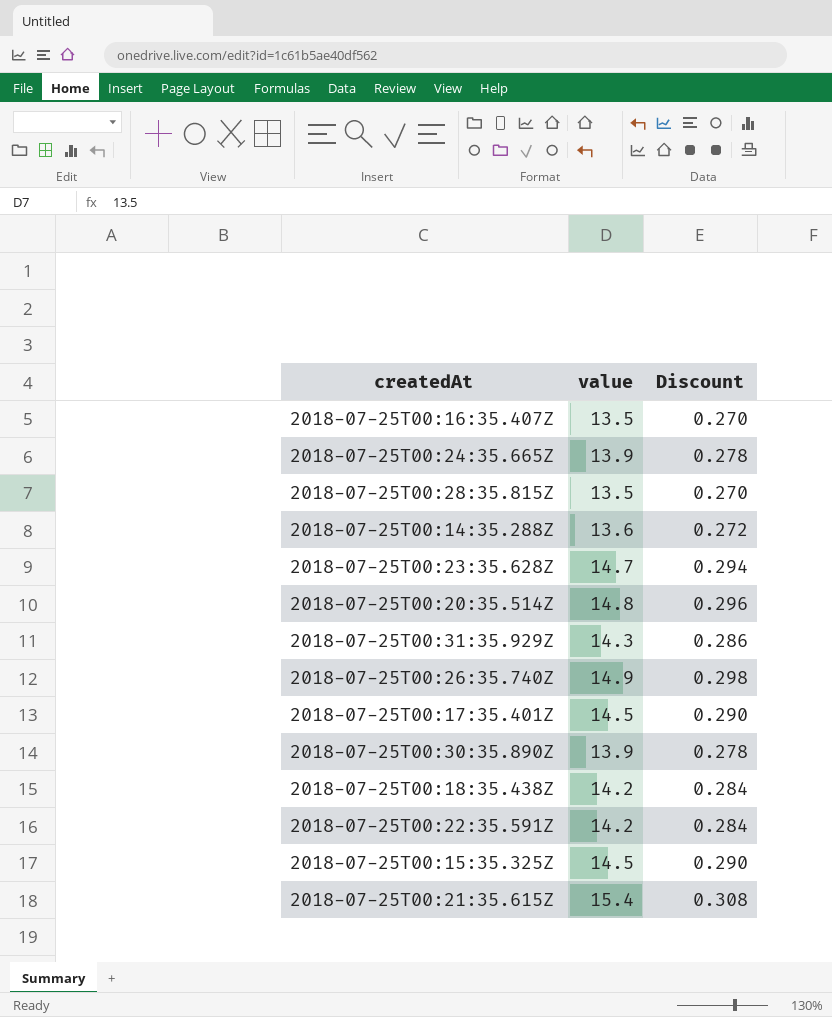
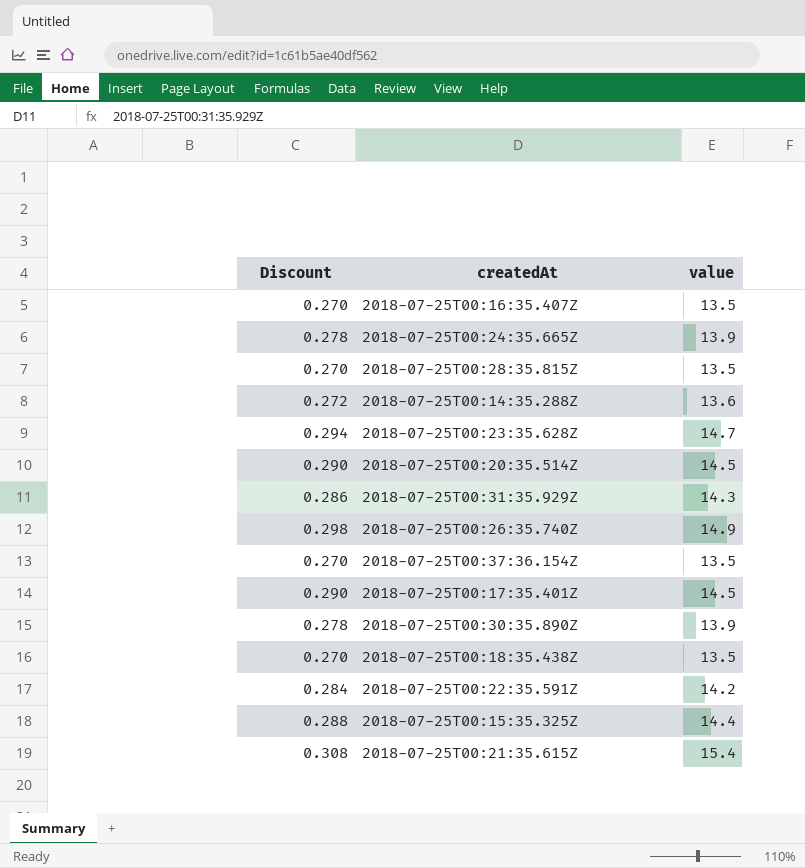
column Discount | position: 3 -> 1
2018-07-25T00:20:35.514Z | Discount: 0.296 -> 0.290
2018-07-25T00:20:35.514Z | value: 14.8 -> 14.5
row 2018-07-25T00:37:36.154Z: none -> 0.270 | 13.5
2018-07-25T00:18:35.438Z | Discount: 0.284 -> 0.270
2018-07-25T00:18:35.438Z | value: 14.2 -> 13.5
2018-07-25T00:15:35.325Z | Discount: 0.290 -> 0.288
2018-07-25T00:15:35.325Z | value: 14.5 -> 14.4

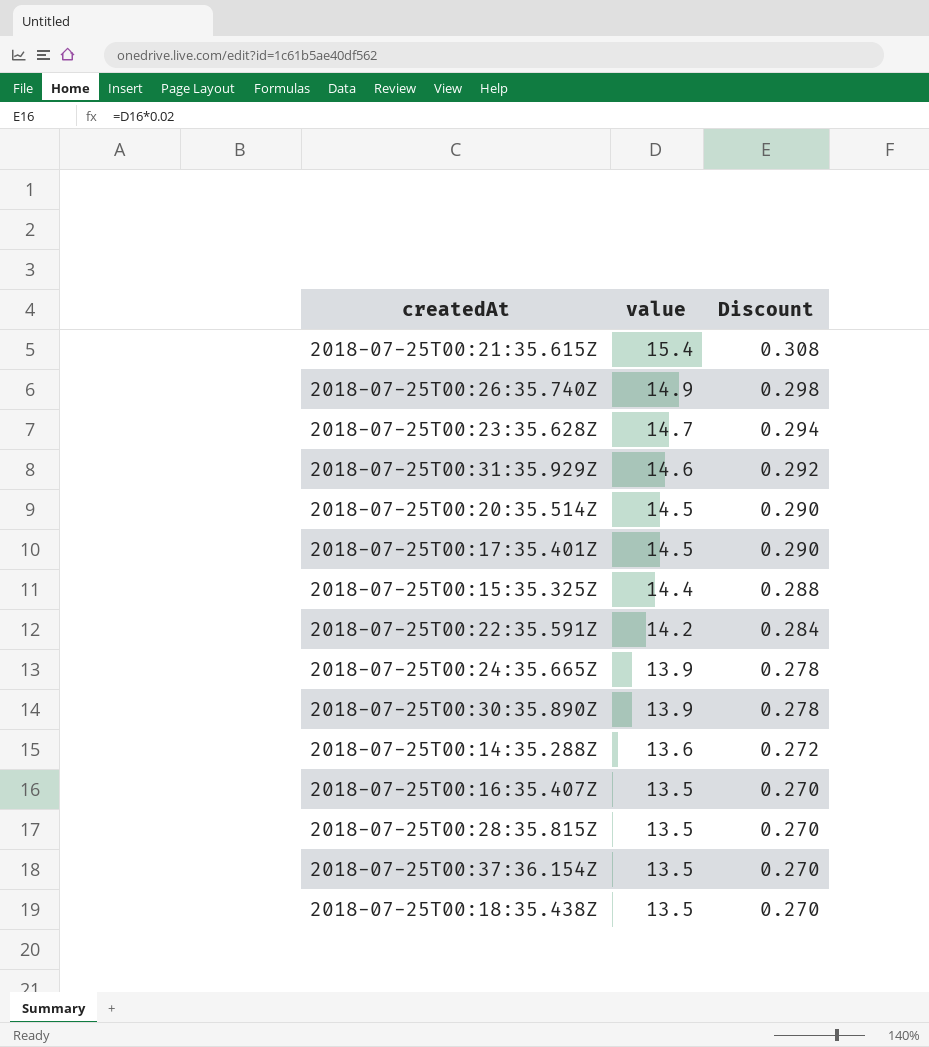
row order: none -> value descending
column Discount | position: 1 -> 3
2018-07-25T00:31:35.929Z | value: 14.3 -> 14.6
2018-07-25T00:31:35.929Z | Discount: 0.286 -> 0.292

